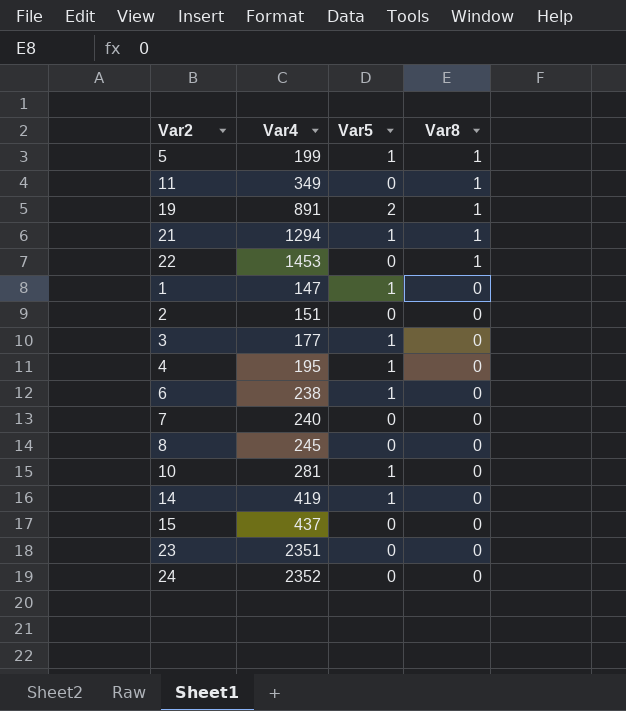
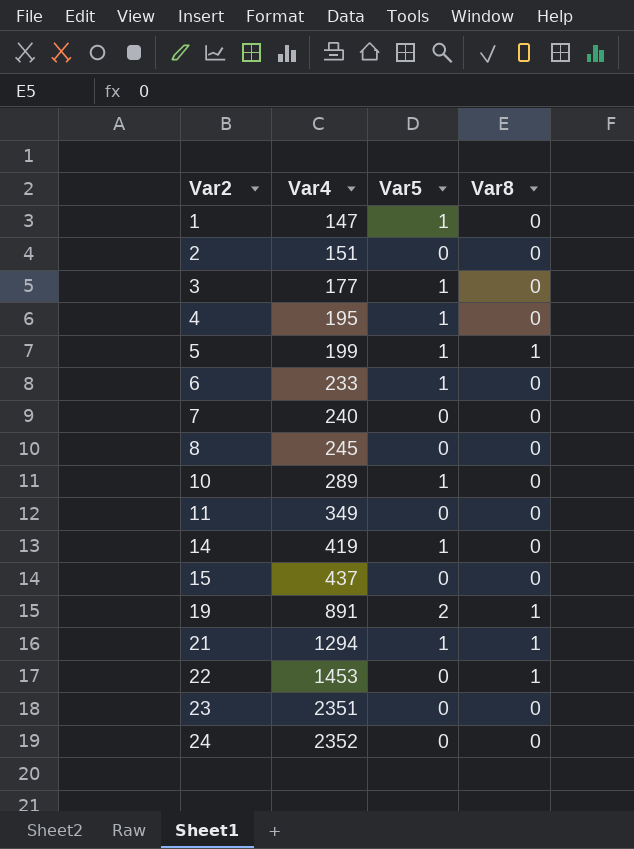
row order: Var8 descending -> Var2 ascending
6 | Var4: 238 -> 233
10 | Var4: 281 -> 289
11 | Var8: 1 -> 0

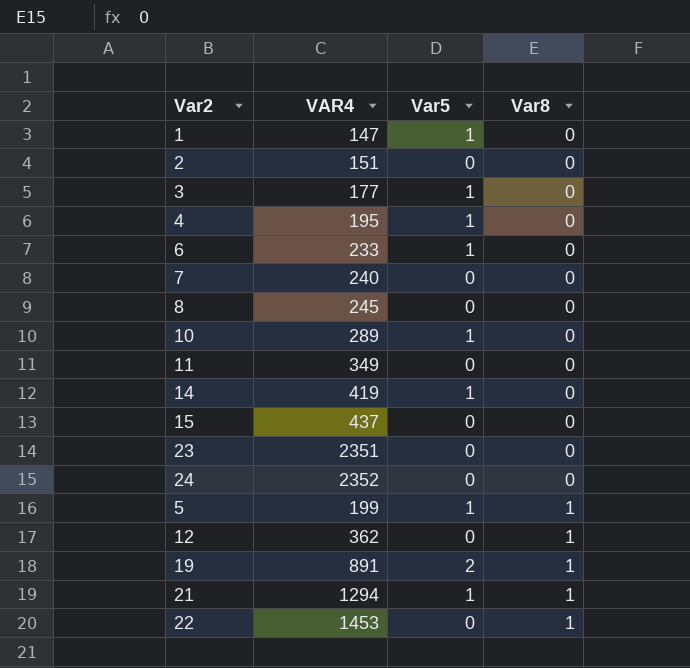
row order: Var2 ascending -> Var8 ascending
column name: Var4 -> VAR4
row 12: none -> 362 | 0 | 1

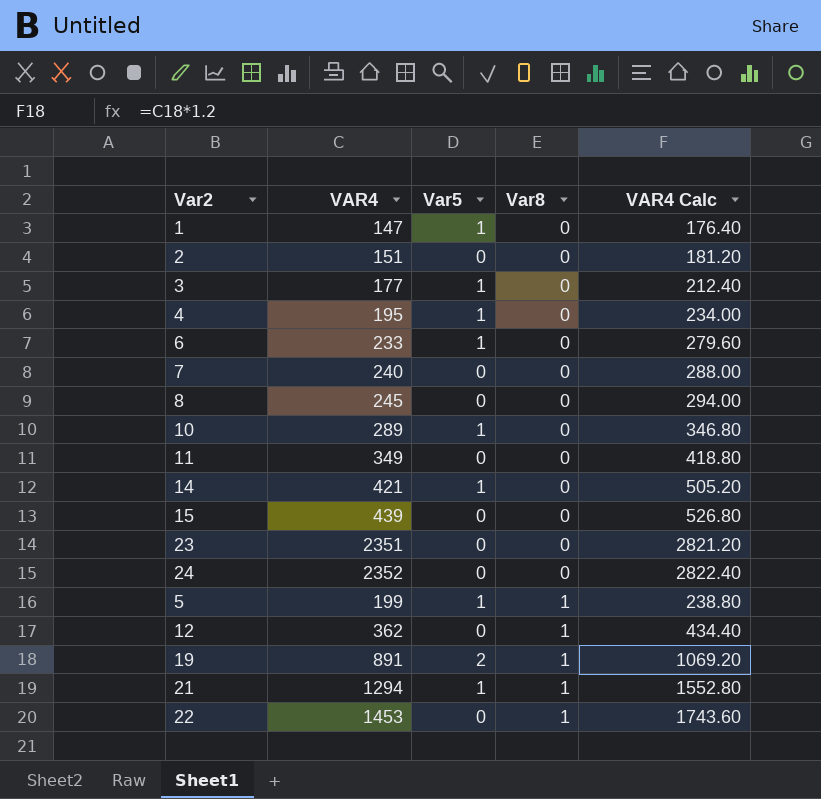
column VAR4 Calc | formula: none -> [VAR4] * 1.2
14 | VAR4: 419 -> 421
15 | VAR4: 437 -> 439

